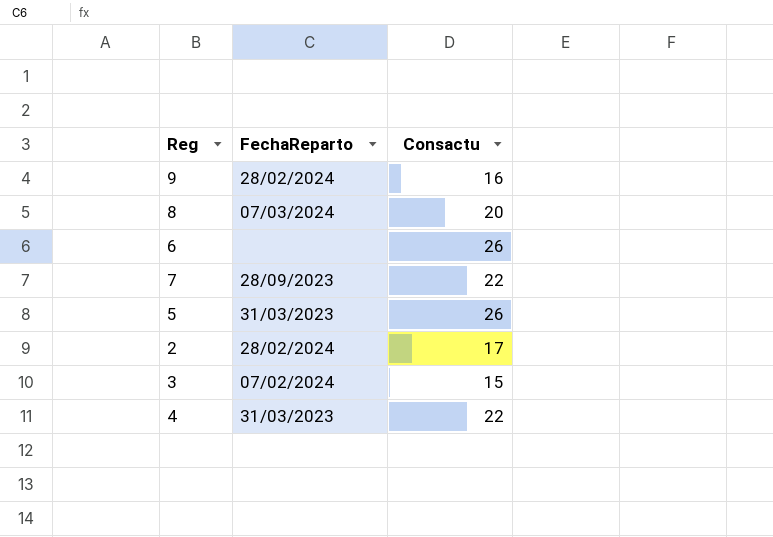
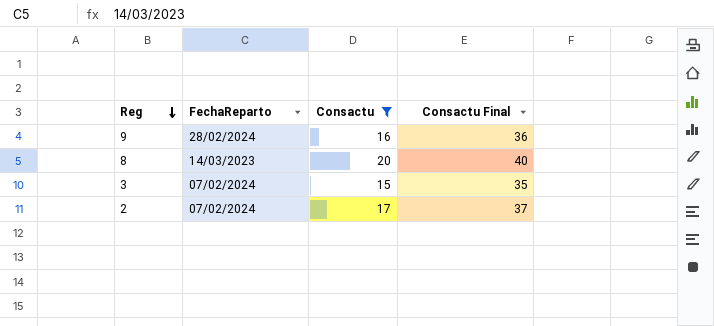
filter: none -> Consactu <= 20
row order: none -> Reg descending
column Consactu Final | formula: none -> [Consactu] + 20
8 | FechaReparto: 07/03/2024 -> 14/03/2023
2 | FechaReparto: 28/02/2024 -> 07/02/2024

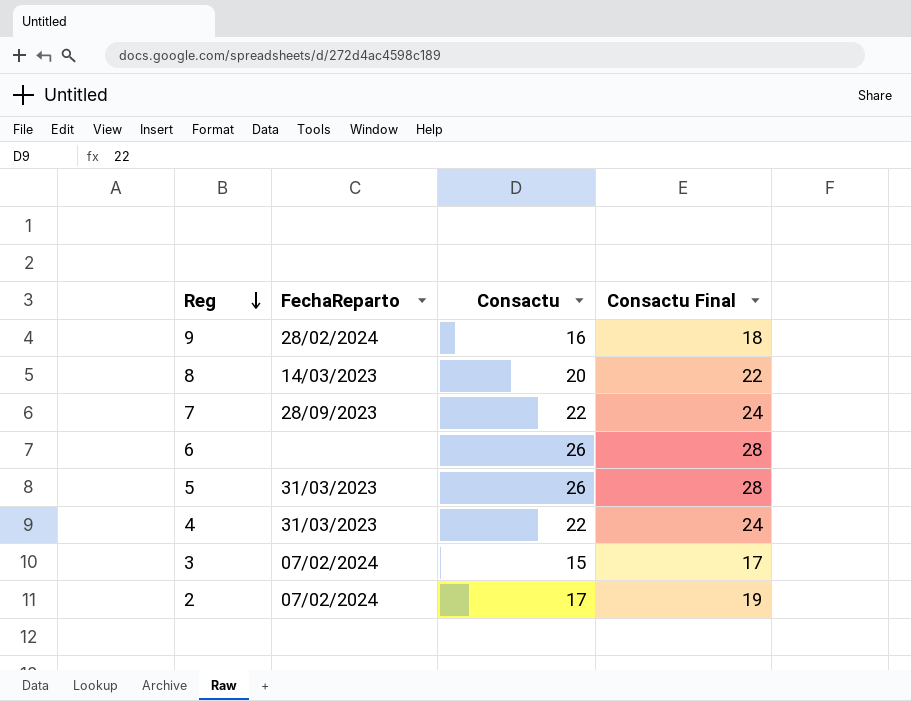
filter: Consactu <= 20 -> none
column Consactu Final | formula: [Consactu] + 20 -> [Consactu] + 2

